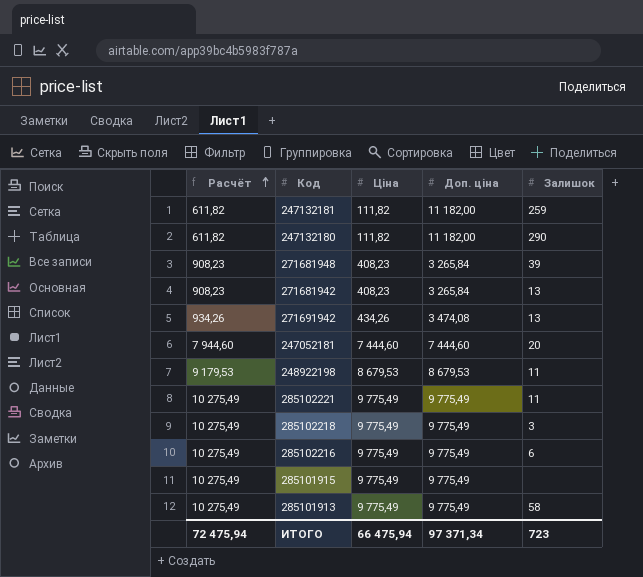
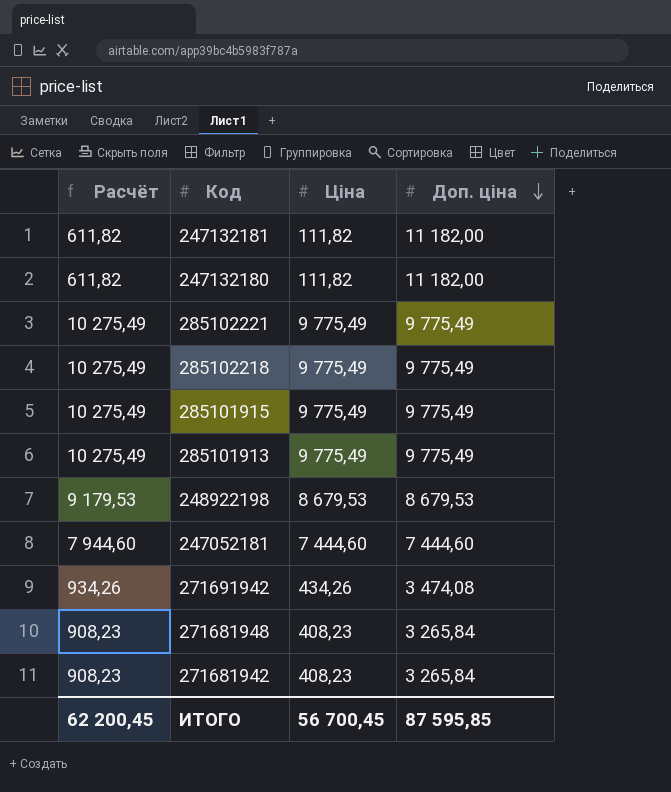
row order: Расчёт ascending -> Доп. ціна descending
column Залишок | position: 5 -> none
row 285102216: 10 275,49 | 9 775,49 | 9 775,49 | 6 -> none
ИТОГО | Расчёт: 72 475,94 -> 62 200,45
ИТОГО | Ціна: 66 475,94 -> 56 700,45
ИТОГО | Доп. ціна: 97 371,34 -> 87 595,85

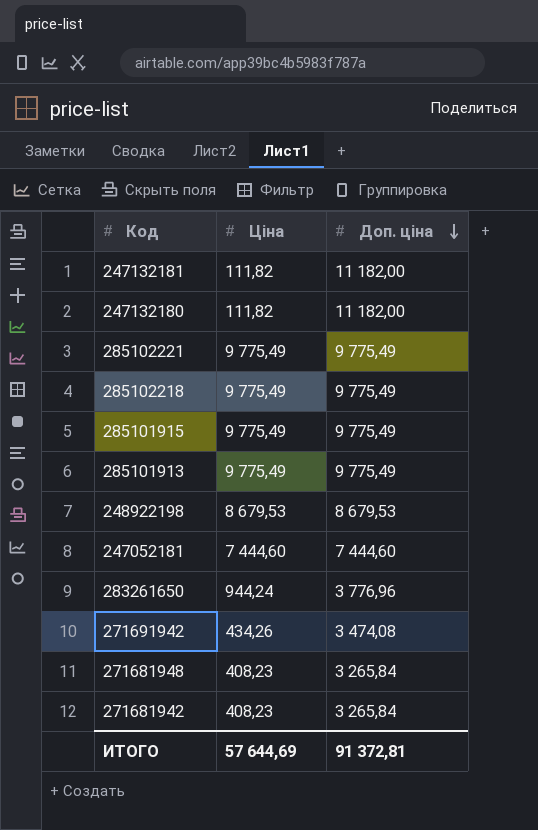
column Расчёт | formula: [Ціна] + 500 -> none
row 283261650: none -> 944,24 | 3 776,96
ИТОГО | Ціна: 56 700,45 -> 57 644,69
ИТОГО | Доп. ціна: 87 595,85 -> 91 372,81

